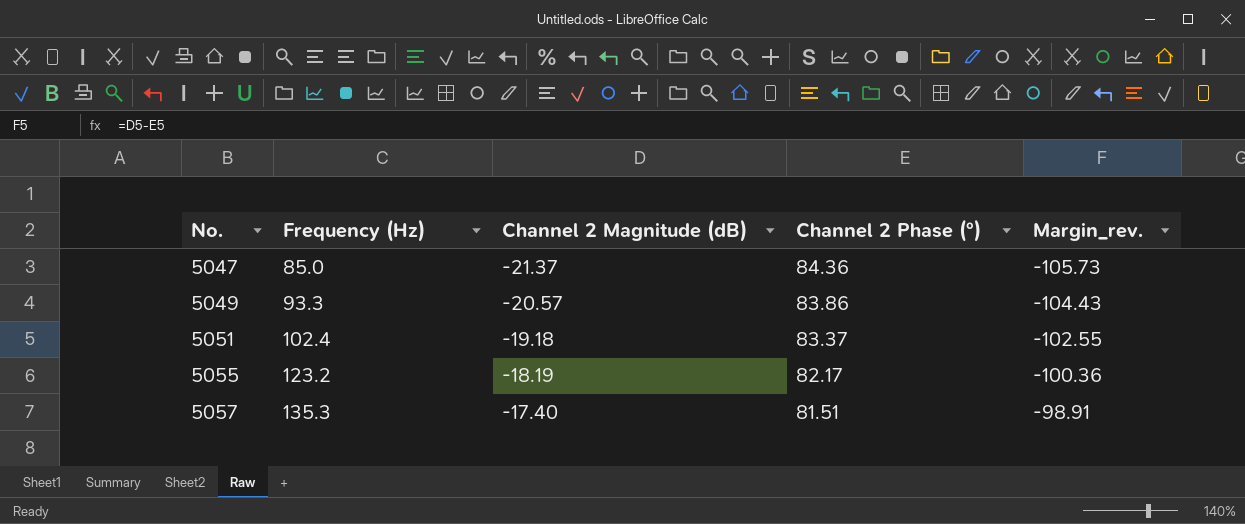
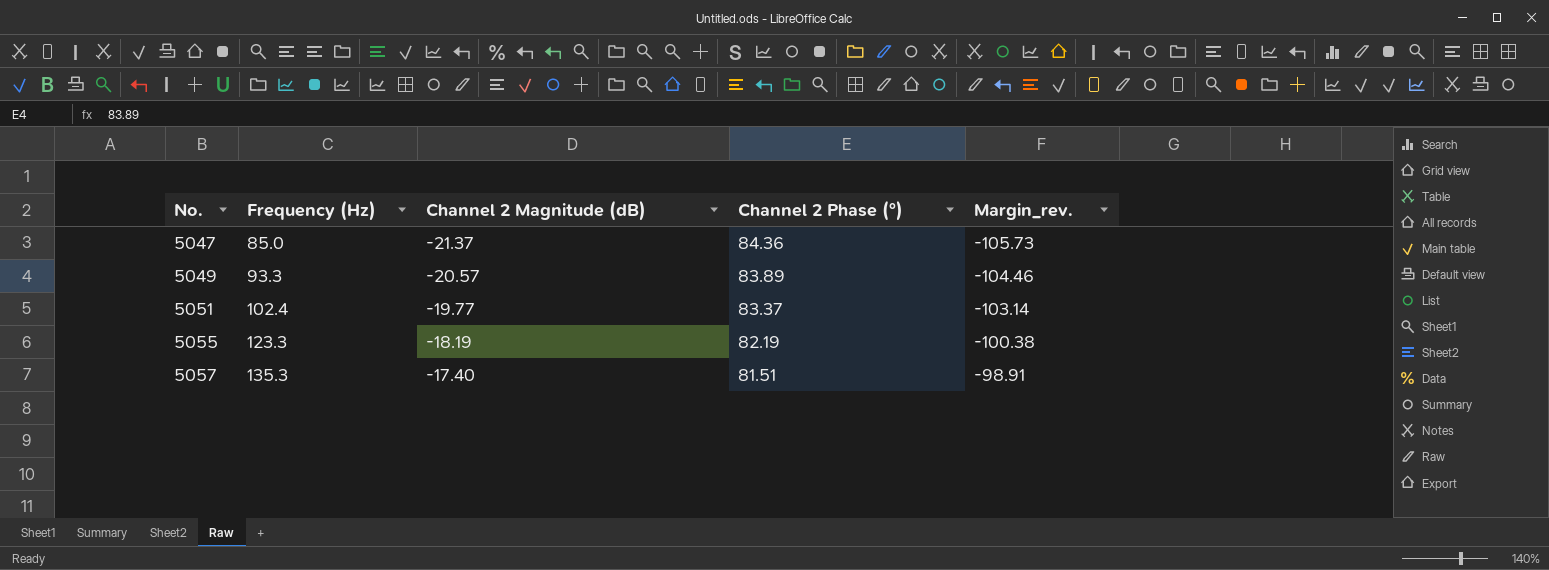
5049 | Channel 2 Phase (°): 83.86 -> 83.89
5049 | Margin_rev.: -104.43 -> -104.46
5051 | Channel 2 Magnitude (dB): -19.18 -> -19.77
5051 | Margin_rev.: -102.55 -> -103.14
5055 | Frequency (Hz): 123.2 -> 123.3
5055 | Channel 2 Phase (°): 82.17 -> 82.19
5055 | Margin_rev.: -100.36 -> -100.38

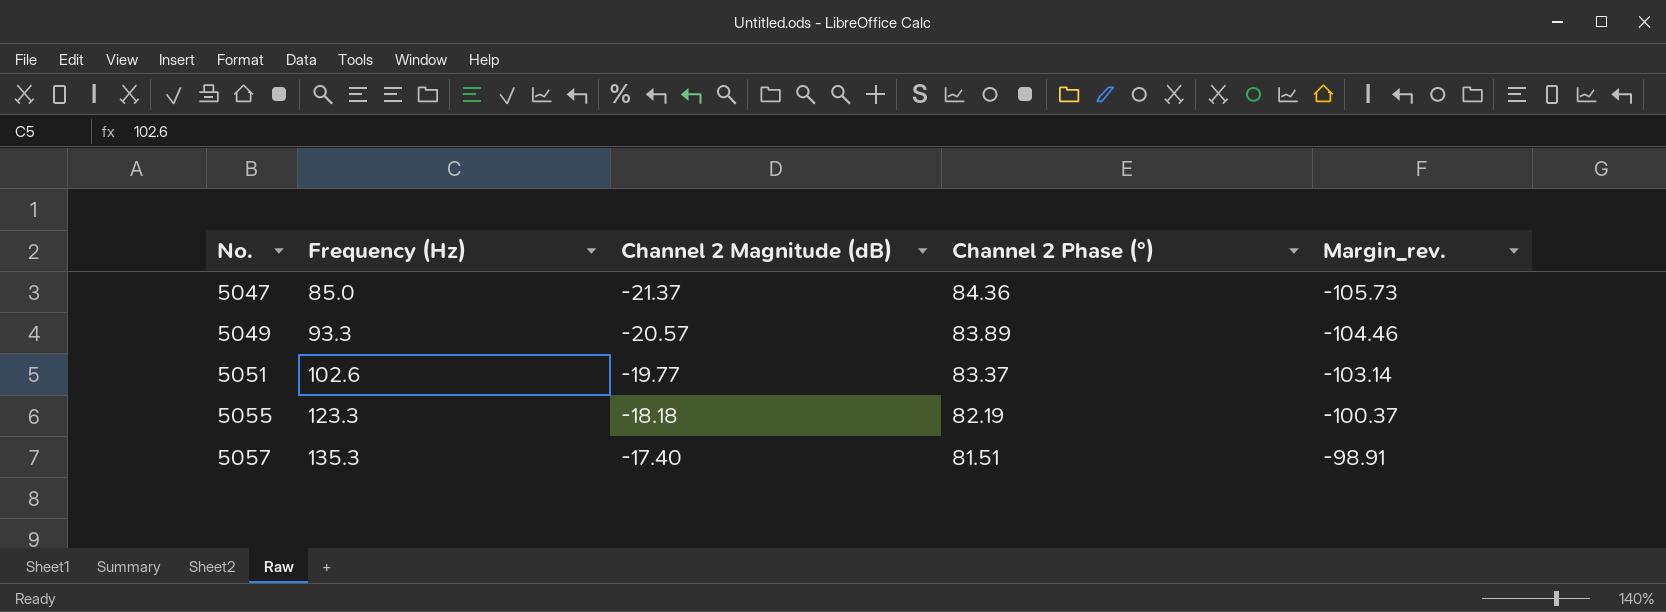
5051 | Frequency (Hz): 102.4 -> 102.6
5055 | Channel 2 Magnitude (dB): -18.19 -> -18.18
5055 | Margin_rev.: -100.38 -> -100.37

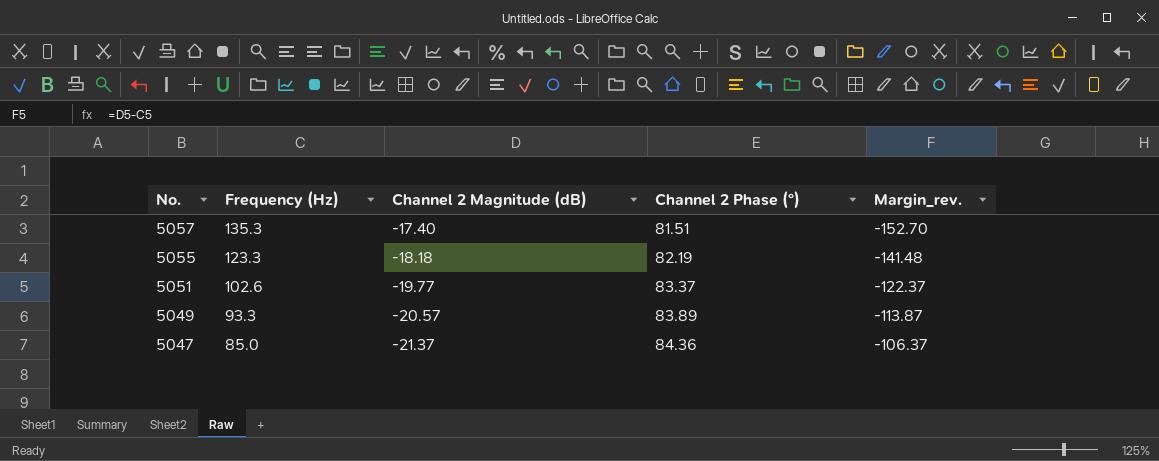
row order: No. ascending -> No. descending
column Margin_rev. | formula: [Channel 2 Magnitude (dB)] - [Channel 2 Phase (°)] -> [Channel 2 Magnitude (dB)] - [Frequency (Hz)]

